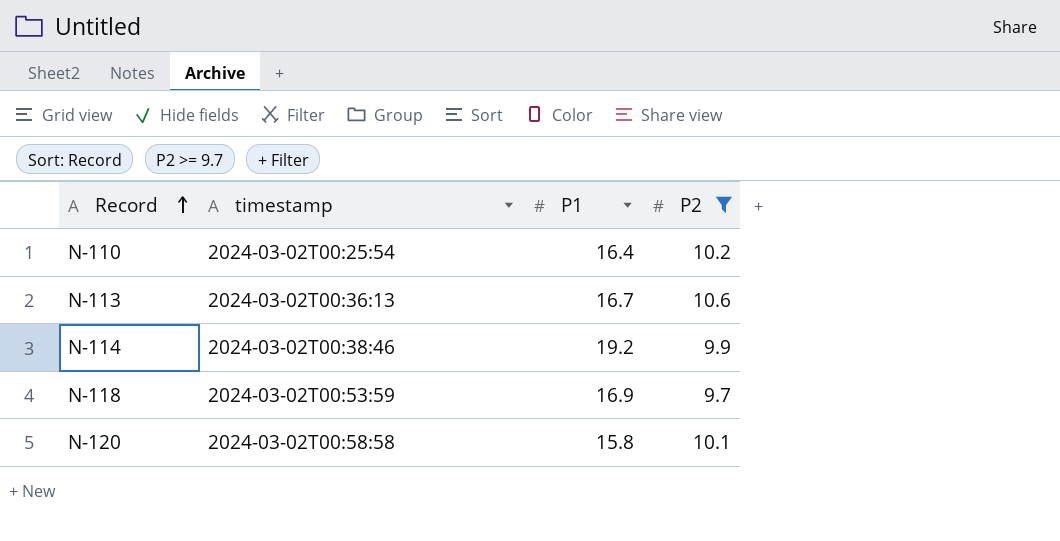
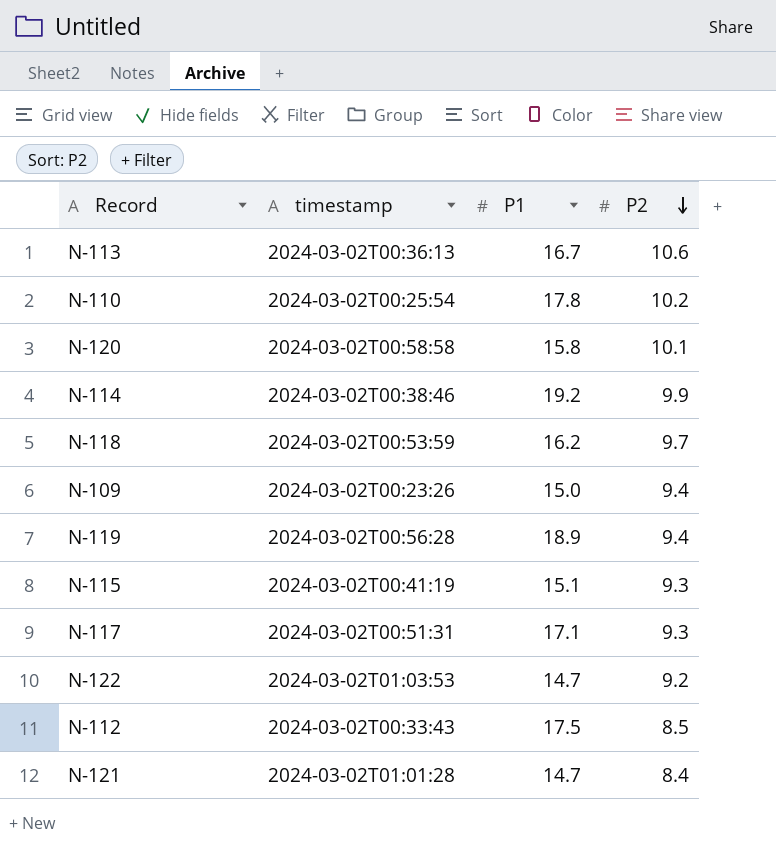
filter: P2 >= 9.7 -> none
row order: Record ascending -> P2 descending
N-110 | P1: 16.4 -> 17.8
N-118 | P1: 16.9 -> 16.2

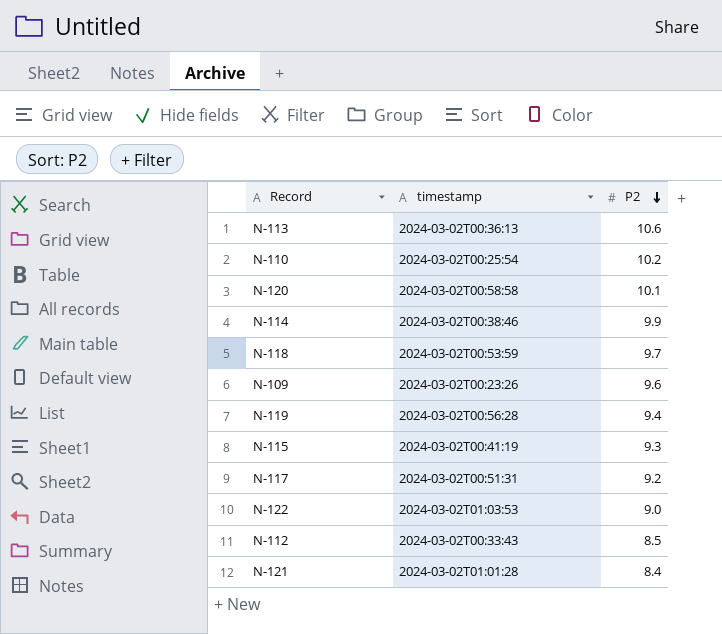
column P1 | position: 3 -> none
N-109 | P2: 9.4 -> 9.6
N-117 | P2: 9.3 -> 9.2
N-122 | P2: 9.2 -> 9.0

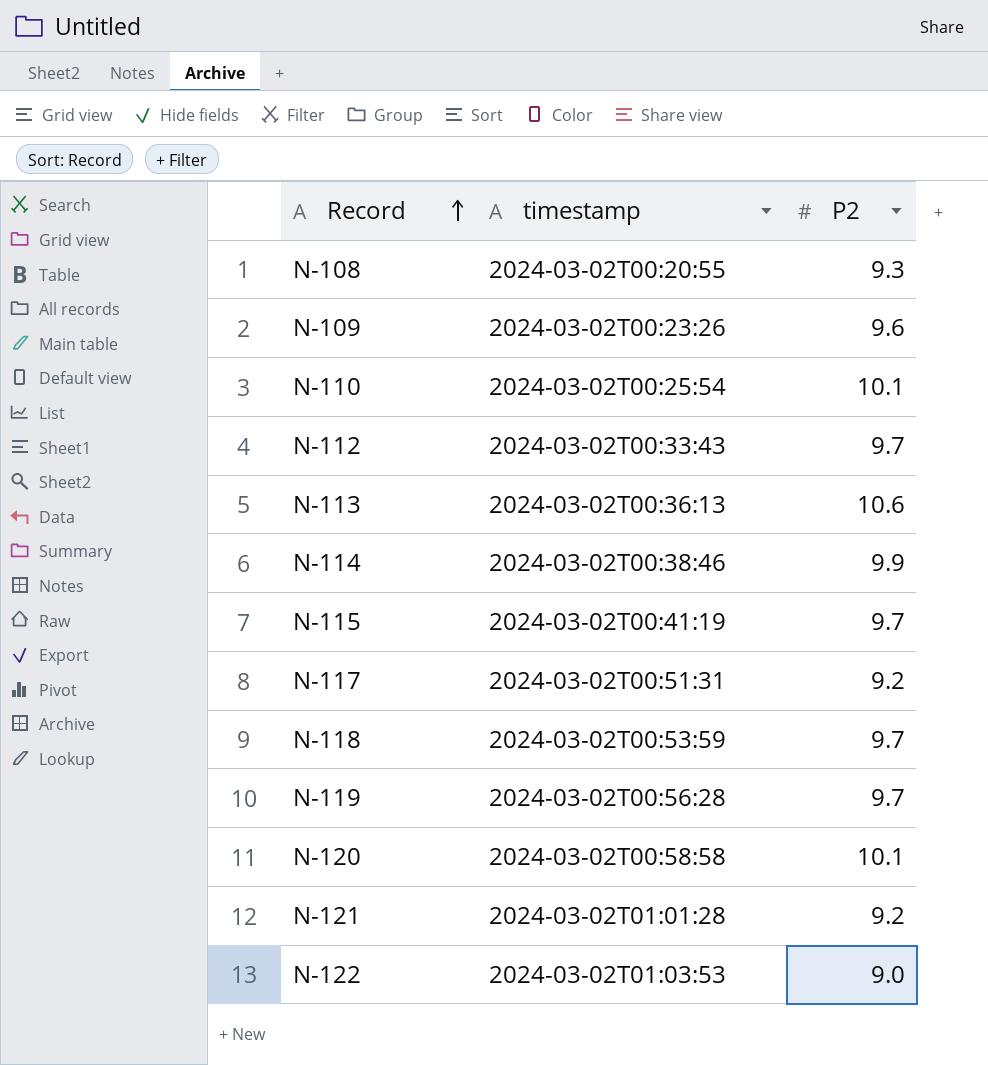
row order: P2 descending -> Record ascending
row N-108: none -> 2024-03-02T00:20:55 | 9.3
N-110 | P2: 10.2 -> 10.1
N-112 | P2: 8.5 -> 9.7
N-115 | P2: 9.3 -> 9.7
N-119 | P2: 9.4 -> 9.7
N-121 | P2: 8.4 -> 9.2

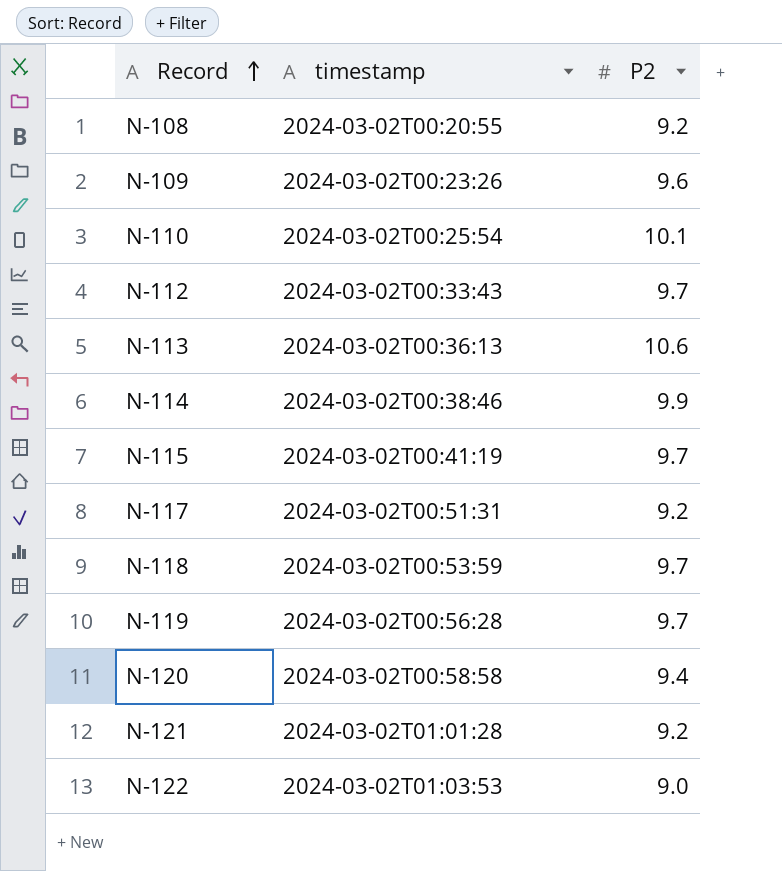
N-108 | P2: 9.3 -> 9.2
N-120 | P2: 10.1 -> 9.4

